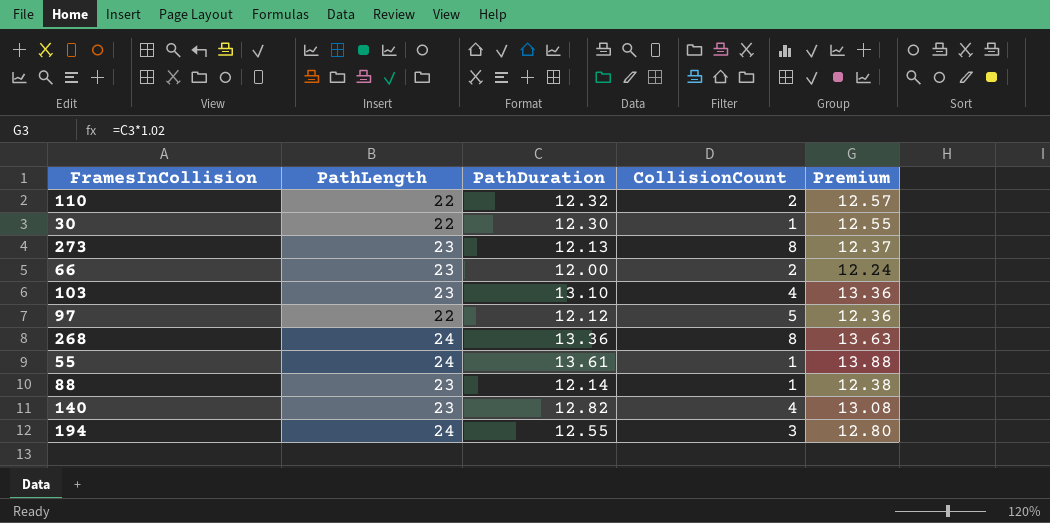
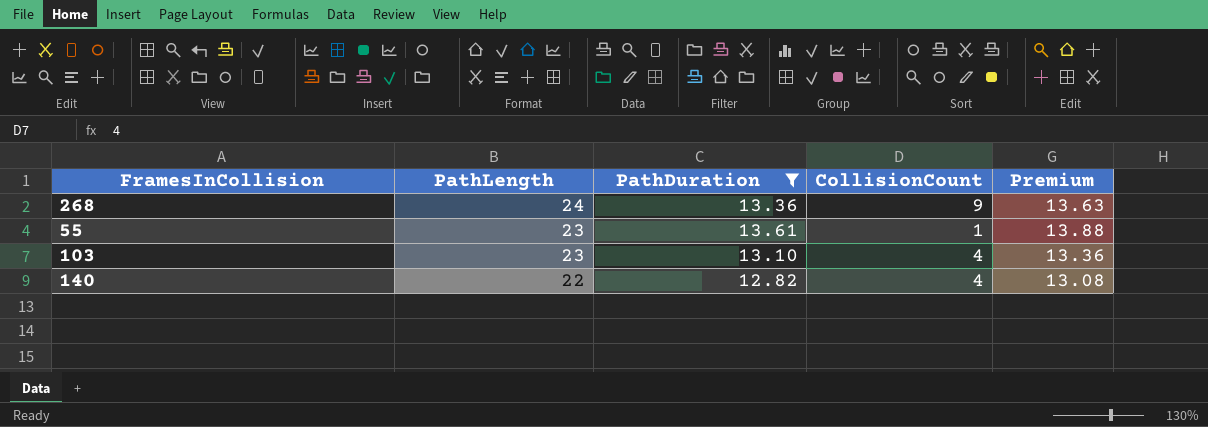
filter: none -> PathDuration >= 12.82
row order: none -> PathLength descending
268 | CollisionCount: 8 -> 9
55 | PathLength: 24 -> 23
140 | PathLength: 23 -> 22

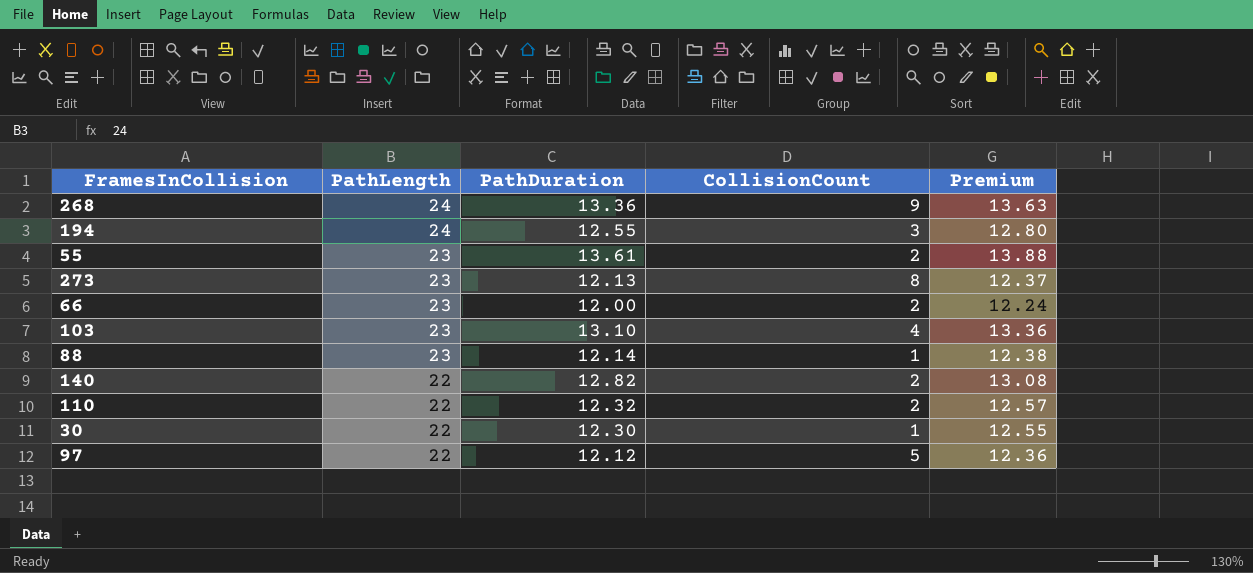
filter: PathDuration >= 12.82 -> none
55 | CollisionCount: 1 -> 2
140 | CollisionCount: 4 -> 2

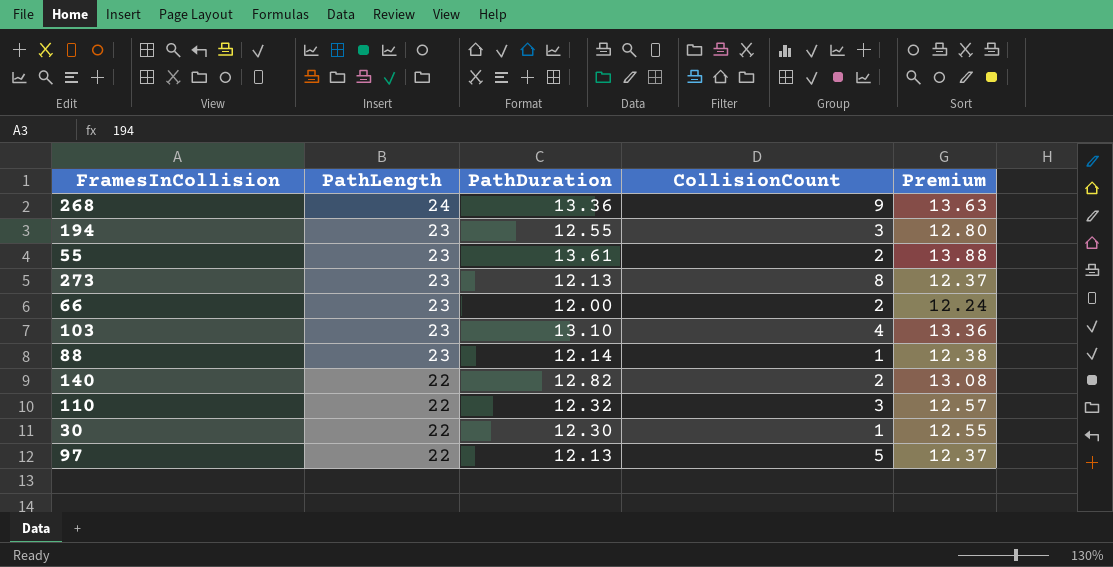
194 | PathLength: 24 -> 23
110 | CollisionCount: 2 -> 3
97 | PathDuration: 12.12 -> 12.13
97 | Premium: 12.36 -> 12.37

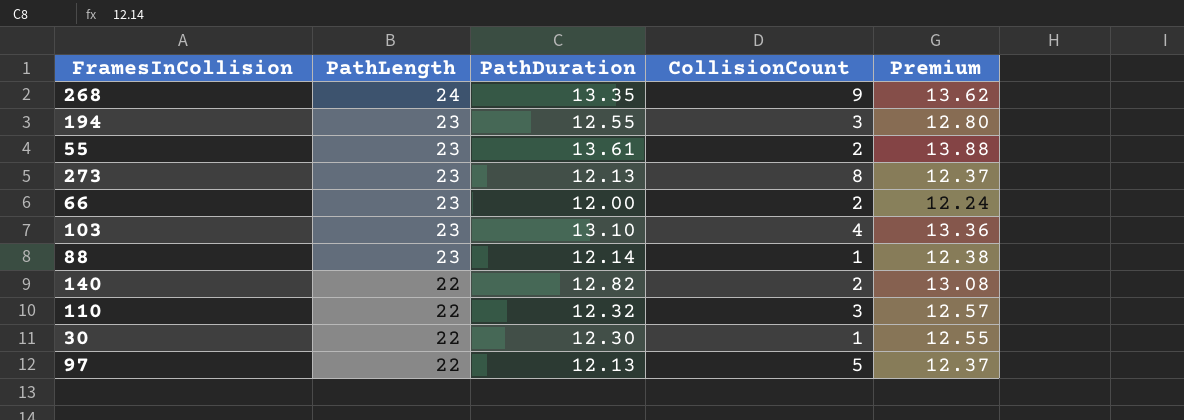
268 | PathDuration: 13.36 -> 13.35
268 | Premium: 13.63 -> 13.62

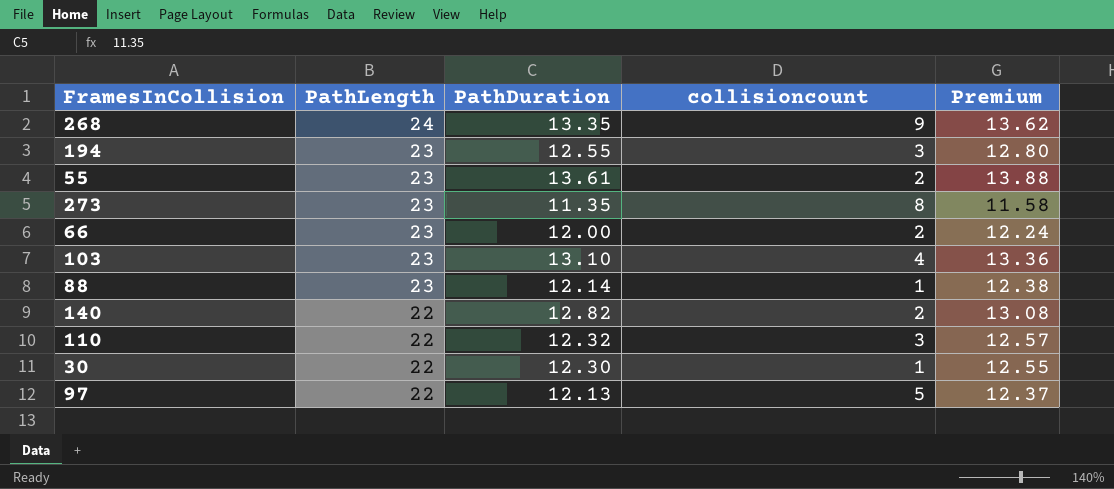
column name: CollisionCount -> collisioncount
273 | PathDuration: 12.13 -> 11.35
273 | Premium: 12.37 -> 11.58

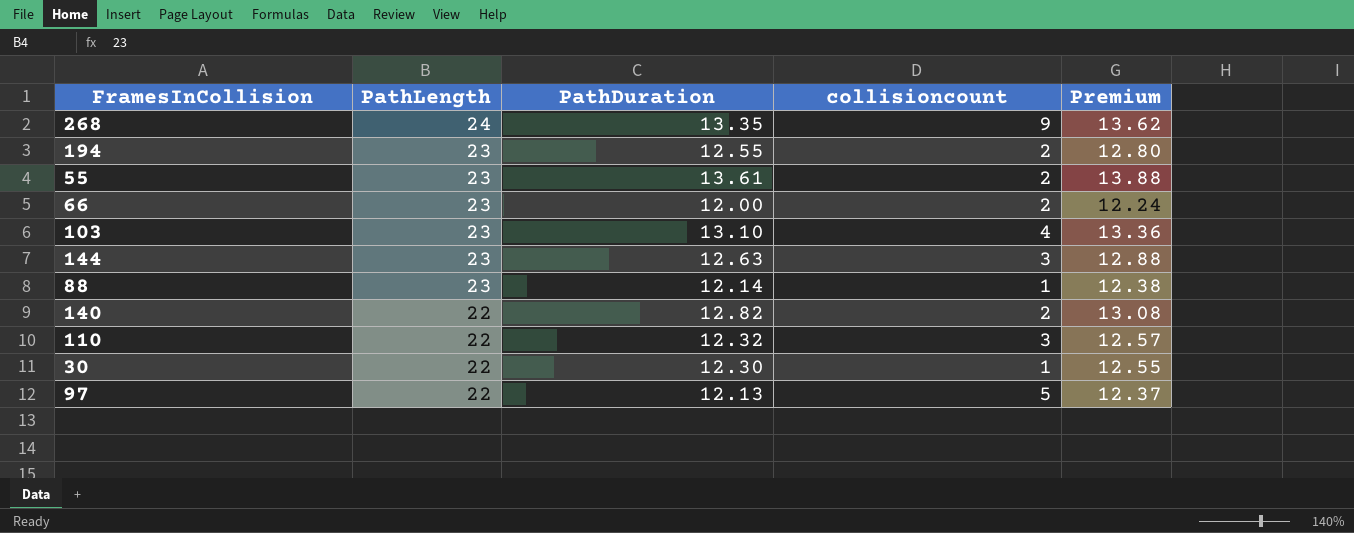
row 273: 23 | 11.35 | 8 | 11.58 -> none
194 | collisioncount: 3 -> 2
row 144: none -> 23 | 12.63 | 3 | 12.88

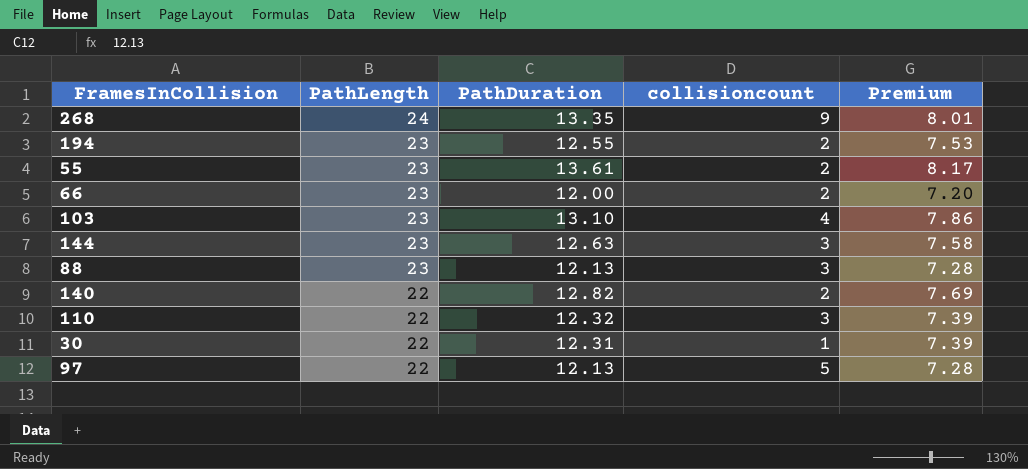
column Premium | formula: [PathDuration] * 1.02 -> [PathDuration] * 0.6
88 | PathDuration: 12.14 -> 12.13
88 | collisioncount: 1 -> 3
30 | PathDuration: 12.30 -> 12.31

